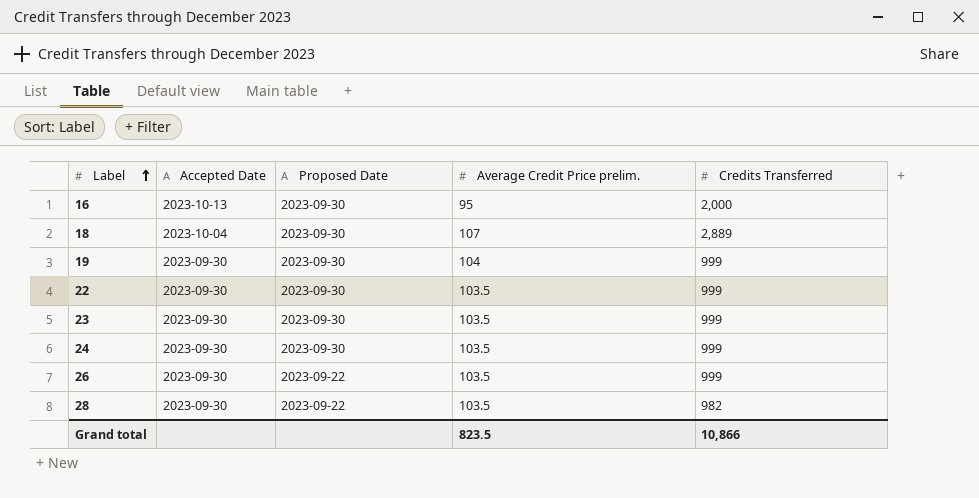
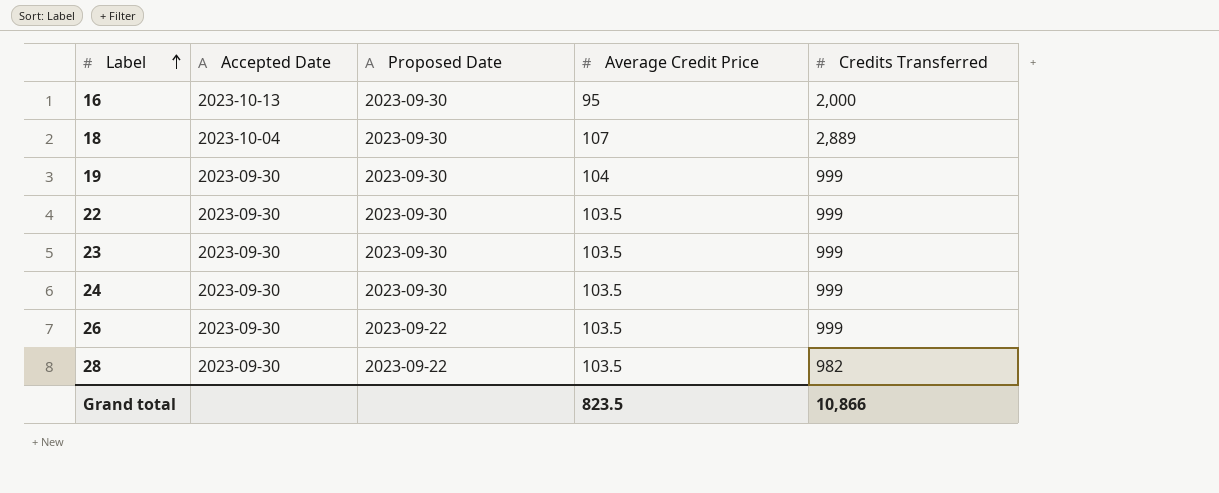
column name: Average Credit Price prelim. -> Average Credit Price

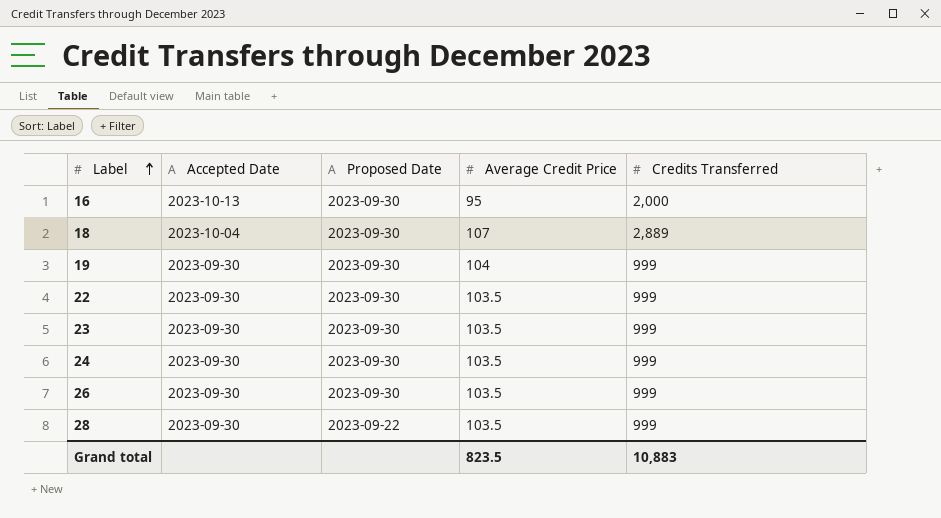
26 | Proposed Date: 2023-09-22 -> 2023-09-30
28 | Credits Transferred: 982 -> 999
Grand total | Credits Transferred: 10,866 -> 10,883

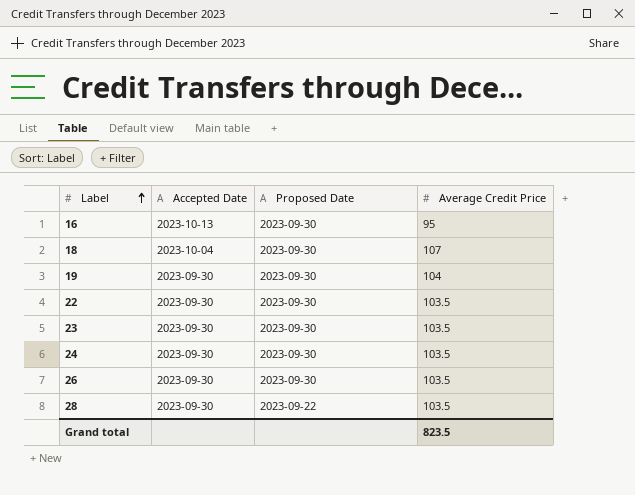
column Credits Transferred | position: 5 -> none

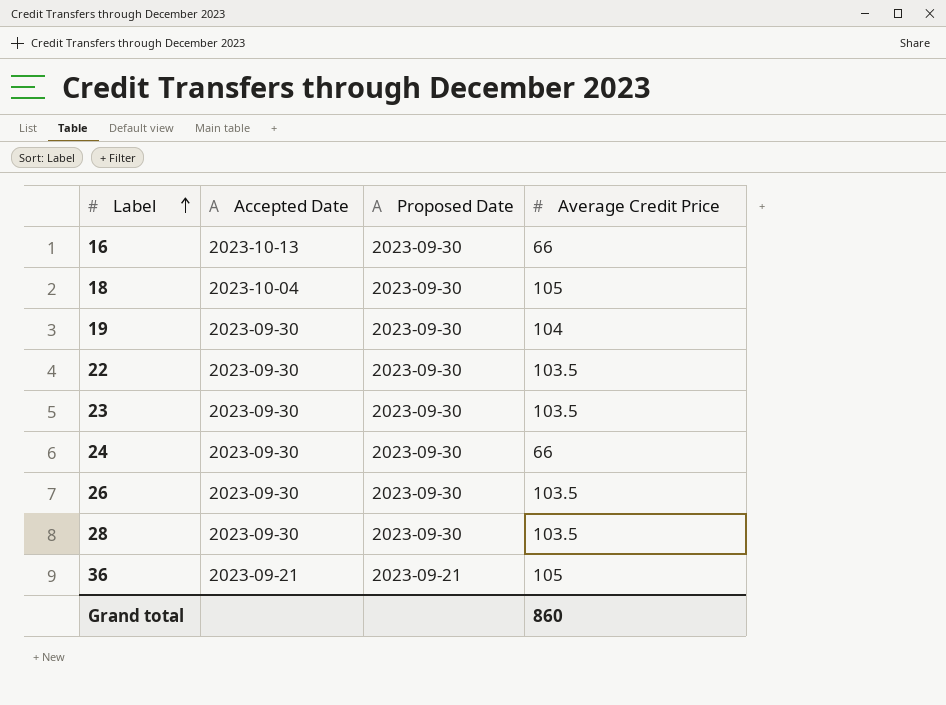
16 | Average Credit Price: 95 -> 66
18 | Average Credit Price: 107 -> 105
24 | Average Credit Price: 103.5 -> 66
28 | Proposed Date: 2023-09-22 -> 2023-09-30
row 36: none -> 2023-09-21 | 2023-09-21 | 105
Grand total | Average Credit Price: 823.5 -> 860

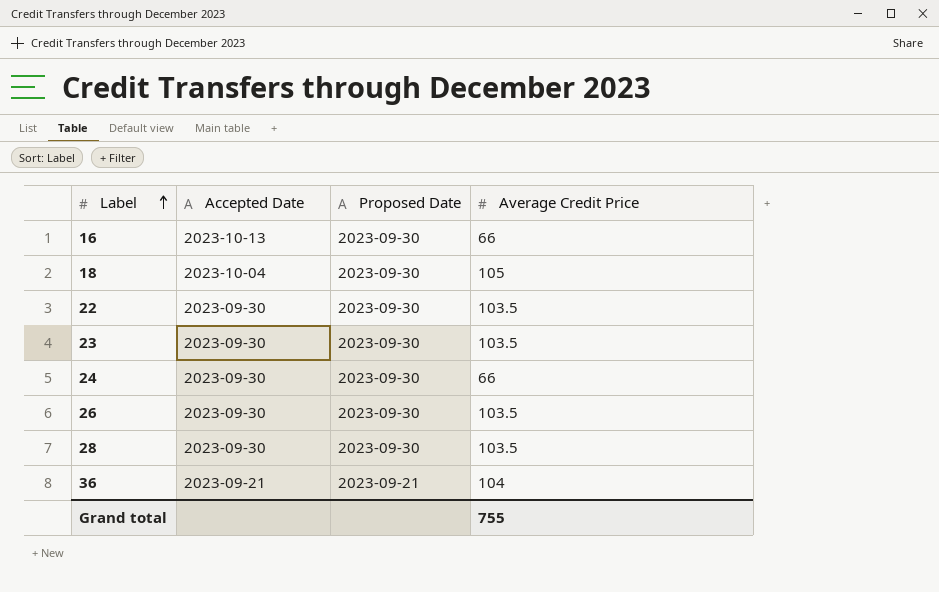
row 19: 2023-09-30 | 2023-09-30 | 104 -> none
36 | Average Credit Price: 105 -> 104
Grand total | Average Credit Price: 860 -> 755

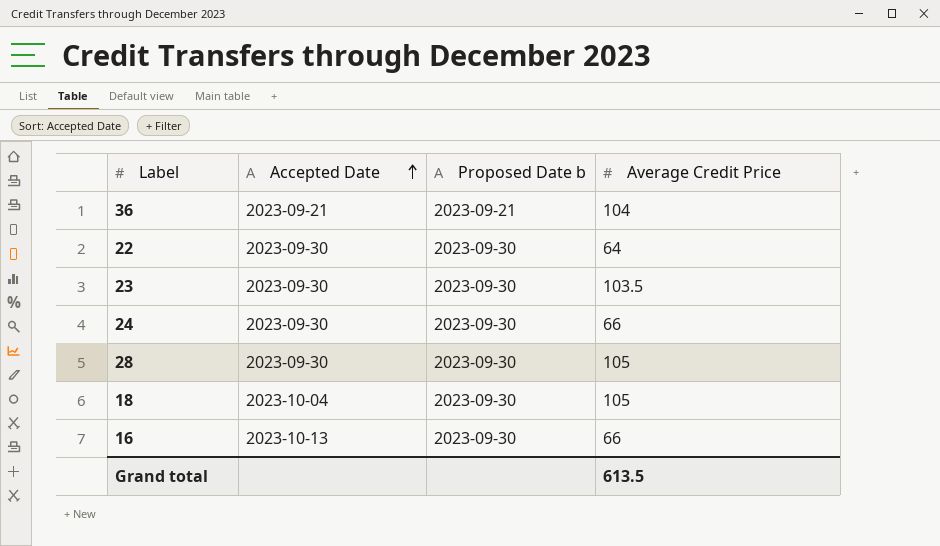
row order: Label ascending -> Accepted Date ascending
column name: Proposed Date -> Proposed Date b
row 26: 2023-09-30 | 2023-09-30 | 103.5 -> none
22 | Average Credit Price: 103.5 -> 64
28 | Average Credit Price: 103.5 -> 105
Grand total | Average Credit Price: 755 -> 613.5

